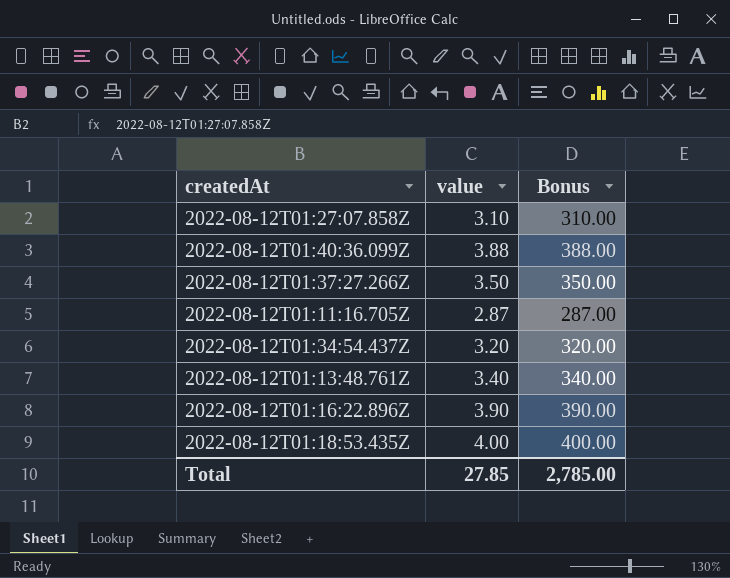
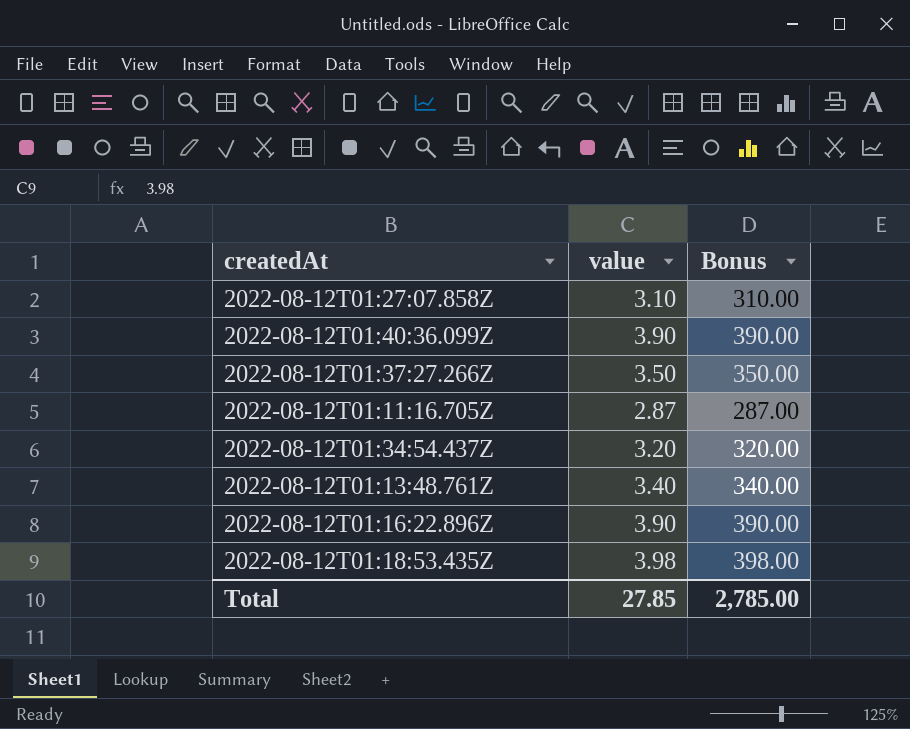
2022-08-12T01:40:36.099Z | value: 3.88 -> 3.90
2022-08-12T01:40:36.099Z | Bonus: 388.00 -> 390.00
2022-08-12T01:18:53.435Z | value: 4.00 -> 3.98
2022-08-12T01:18:53.435Z | Bonus: 400.00 -> 398.00

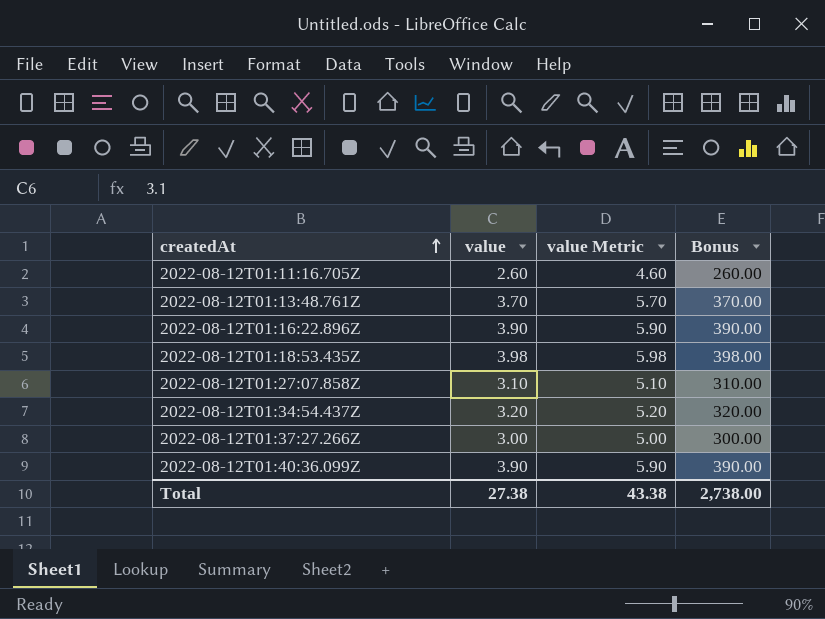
row order: none -> createdAt ascending
column value Metric | formula: none -> [value] + 2
2022-08-12T01:11:16.705Z | value: 2.87 -> 2.60
2022-08-12T01:11:16.705Z | Bonus: 287.00 -> 260.00
2022-08-12T01:13:48.761Z | value: 3.40 -> 3.70
2022-08-12T01:13:48.761Z | Bonus: 340.00 -> 370.00
2022-08-12T01:37:27.266Z | value: 3.50 -> 3.00
2022-08-12T01:37:27.266Z | Bonus: 350.00 -> 300.00
Total | value: 27.85 -> 27.38
Total | Bonus: 2,785.00 -> 2,738.00

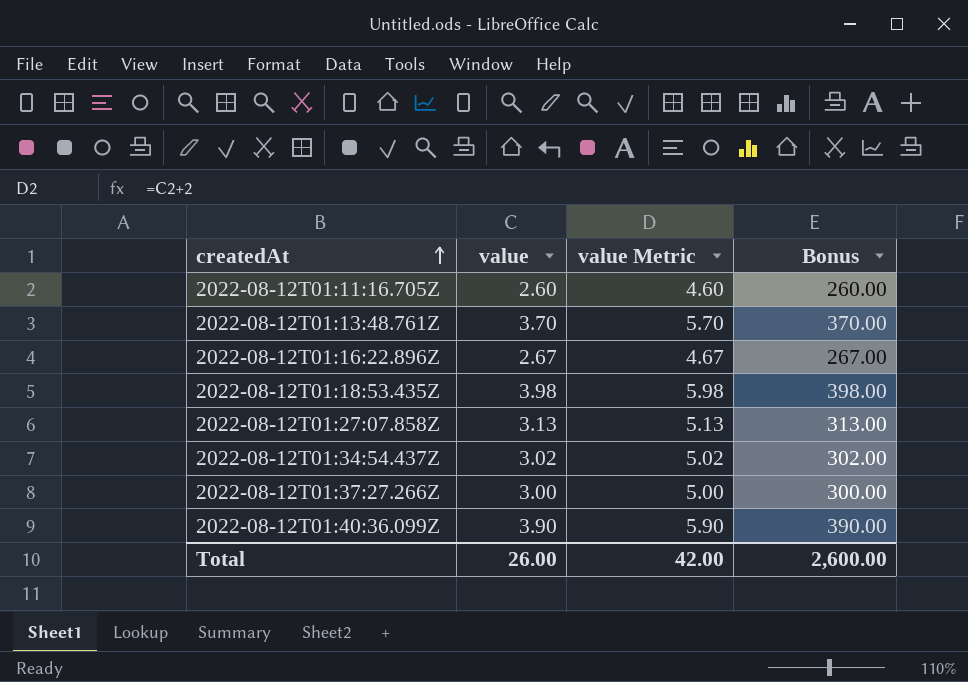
2022-08-12T01:16:22.896Z | value: 3.90 -> 2.67
2022-08-12T01:16:22.896Z | value Metric: 5.90 -> 4.67
2022-08-12T01:16:22.896Z | Bonus: 390.00 -> 267.00
2022-08-12T01:27:07.858Z | value: 3.10 -> 3.13
2022-08-12T01:27:07.858Z | value Metric: 5.10 -> 5.13
2022-08-12T01:27:07.858Z | Bonus: 310.00 -> 313.00
2022-08-12T01:34:54.437Z | value: 3.20 -> 3.02
2022-08-12T01:34:54.437Z | value Metric: 5.20 -> 5.02
2022-08-12T01:34:54.437Z | Bonus: 320.00 -> 302.00
Total | value: 27.38 -> 26.00
Total | value Metric: 43.38 -> 42.00
Total | Bonus: 2,738.00 -> 2,600.00

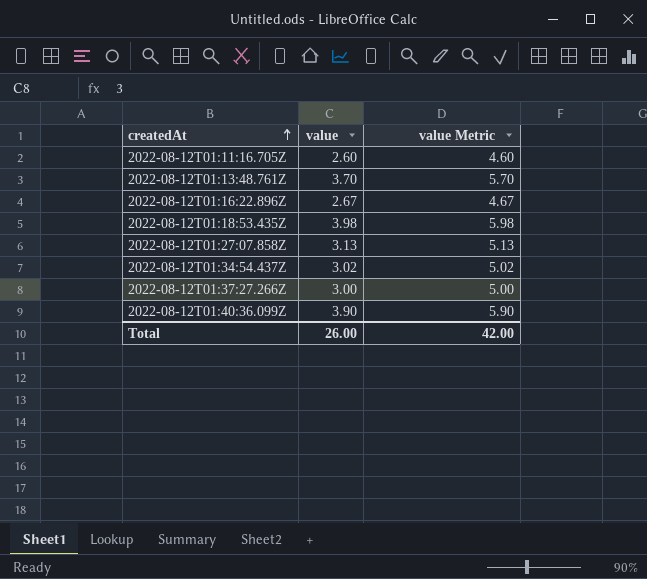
column Bonus | formula: [value] * 100 -> none

